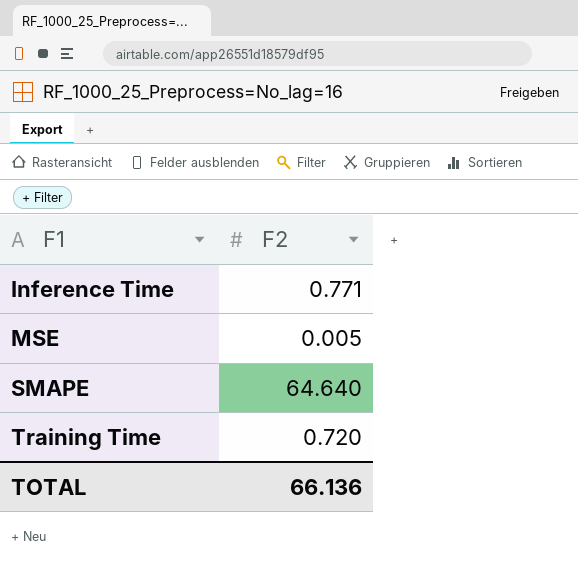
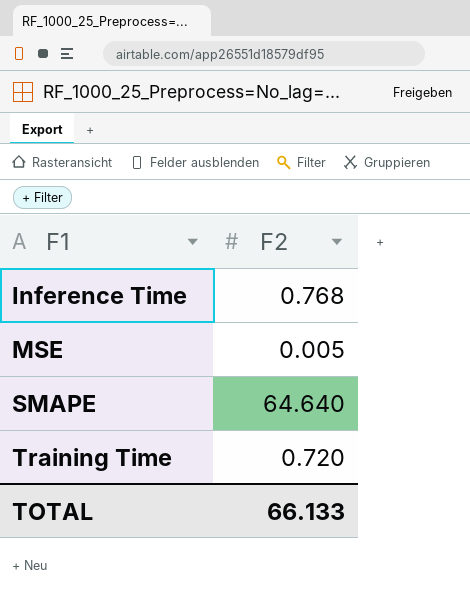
Inference Time | F2: 0.771 -> 0.768
TOTAL | F2: 66.136 -> 66.133

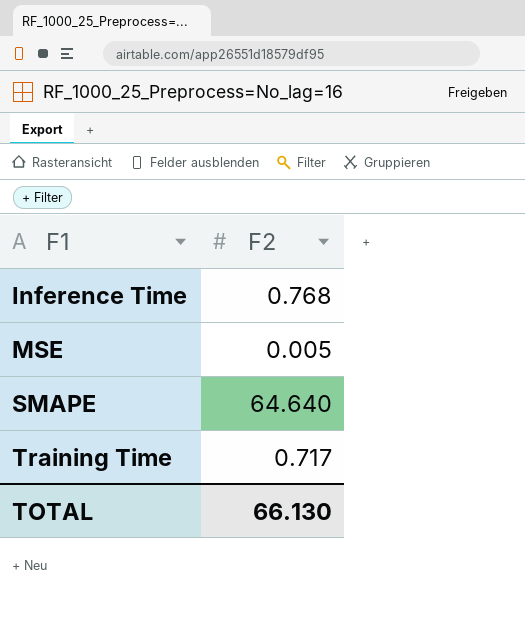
Training Time | F2: 0.720 -> 0.717
TOTAL | F2: 66.133 -> 66.130

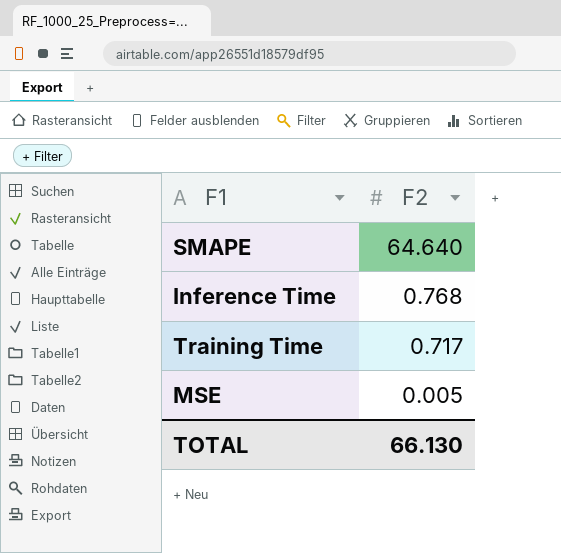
row order: F1 ascending -> F2 descending

